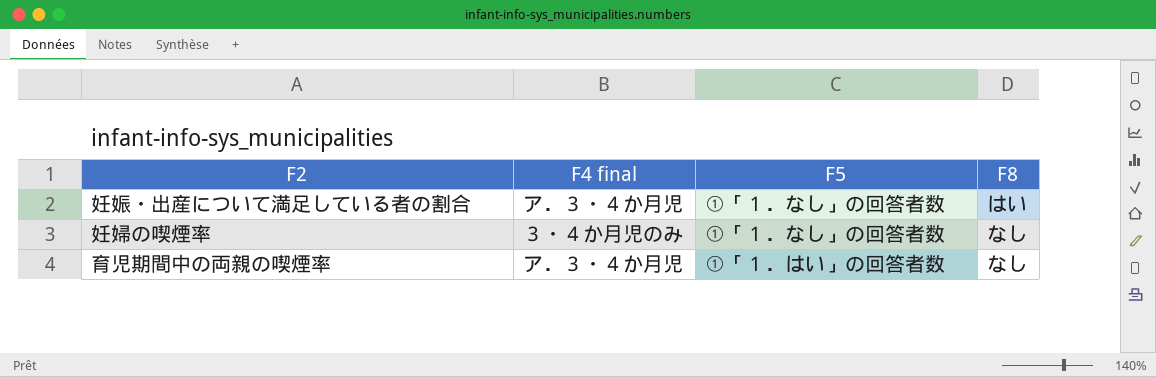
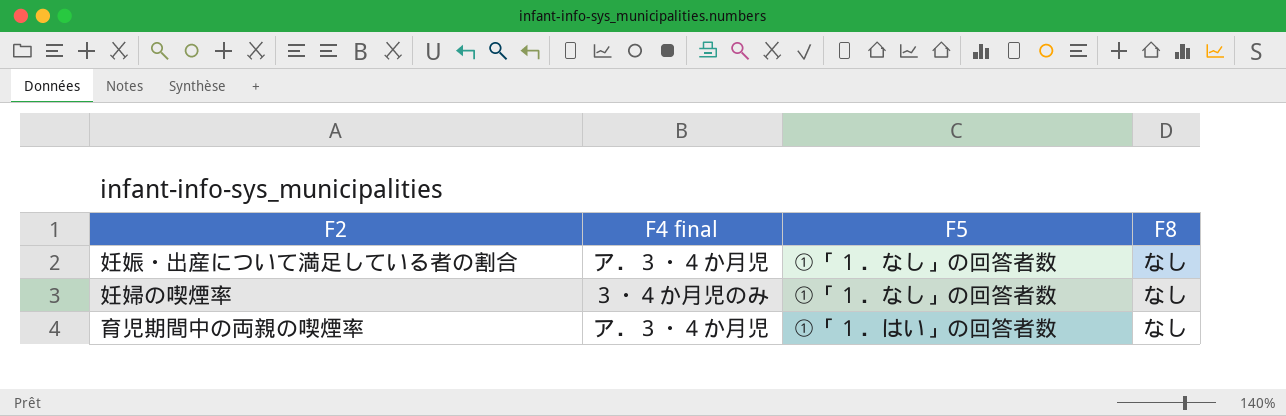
妊娠・出産について満足している者の割合 | F8: はい -> なし

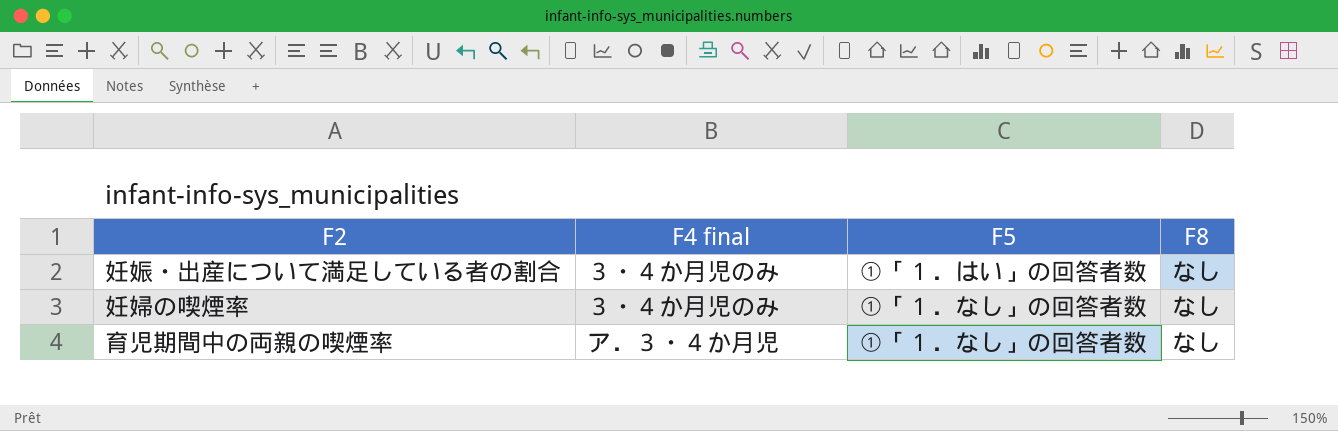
妊娠・出産について満足している者の割合 | F4 final: ア．３・４か月児 -> ３・４か月児のみ
妊娠・出産について満足している者の割合 | F5: ①「１．なし」の回答者数 -> ①「１．はい」の回答者数
育児期間中の両親の喫煙率 | F5: ①「１．はい」の回答者数 -> ①「１．なし」の回答者数

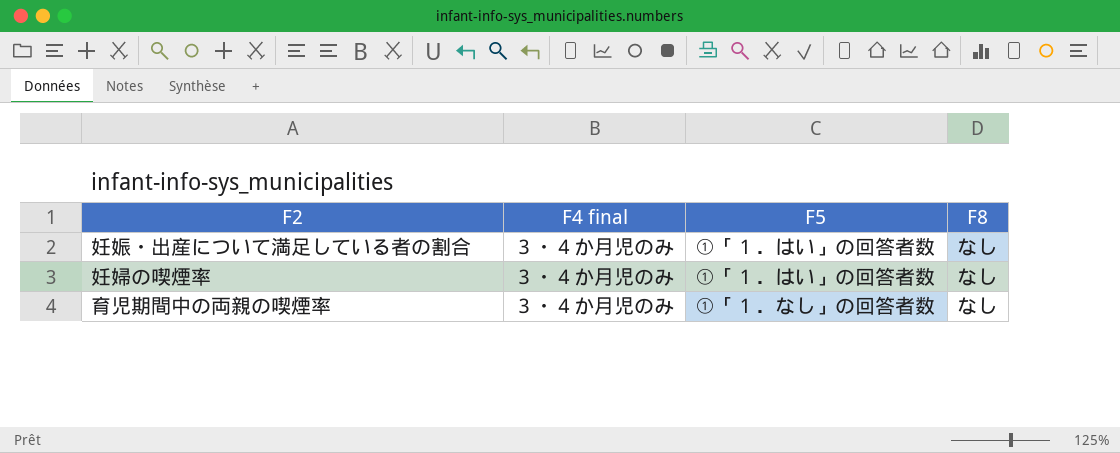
妊婦の喫煙率 | F5: ①「１．なし」の回答者数 -> ①「１．はい」の回答者数
育児期間中の両親の喫煙率 | F4 final: ア．３・４か月児 -> ３・４か月児のみ

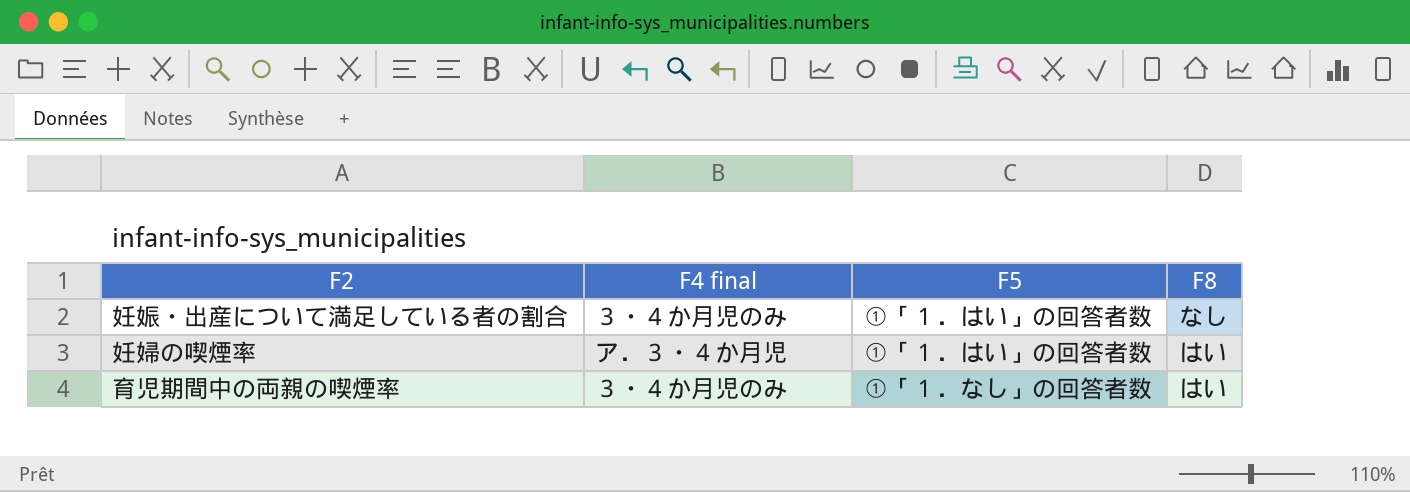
妊婦の喫煙率 | F4 final: ３・４か月児のみ -> ア．３・４か月児
妊婦の喫煙率 | F8: なし -> はい
育児期間中の両親の喫煙率 | F8: なし -> はい

